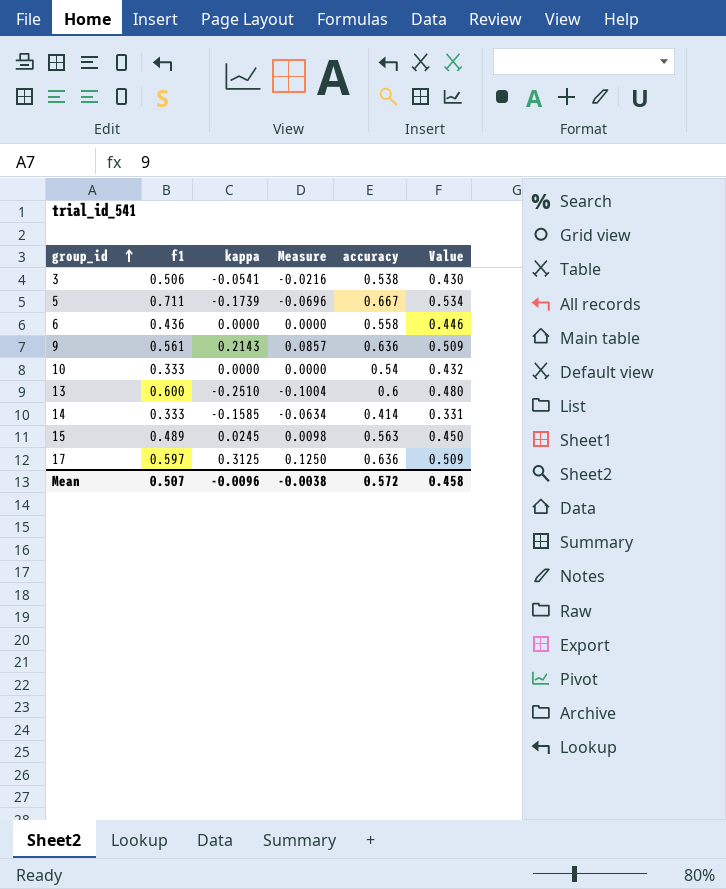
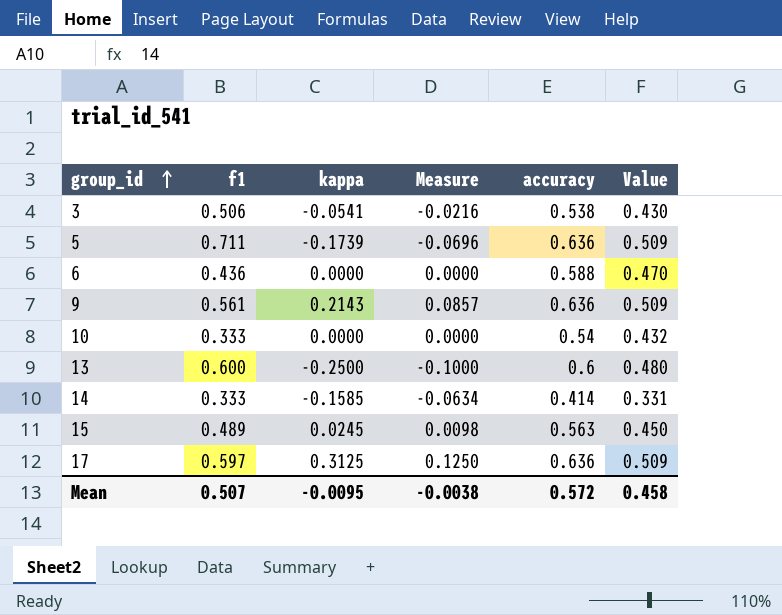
5 | accuracy: 0.667 -> 0.636
5 | Value: 0.534 -> 0.509
6 | accuracy: 0.558 -> 0.588
6 | Value: 0.446 -> 0.470
13 | kappa: -0.2510 -> -0.2500
13 | Measure: -0.1004 -> -0.1000
Mean | kappa: -0.0096 -> -0.0095

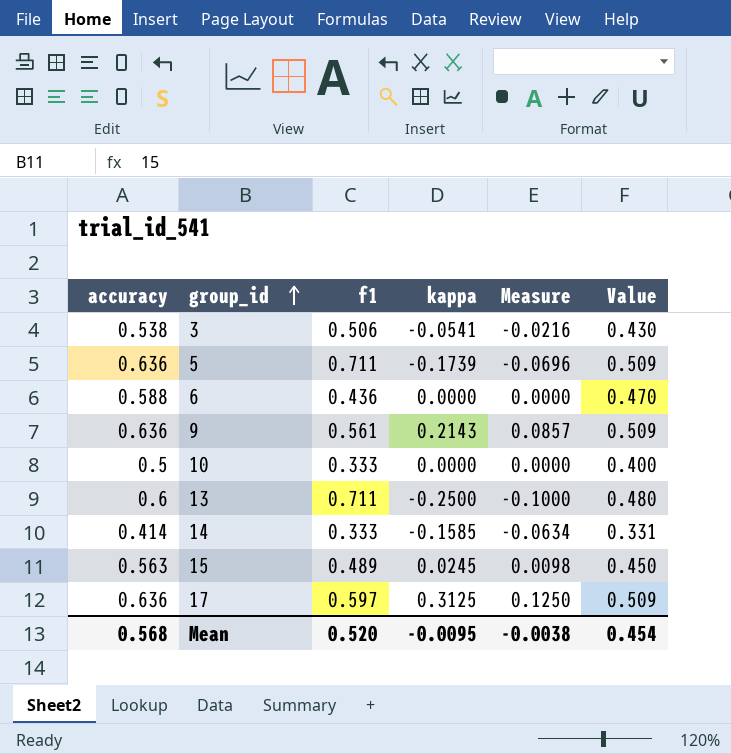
column accuracy | position: 5 -> 1
10 | accuracy: 0.54 -> 0.5
10 | Value: 0.432 -> 0.400
13 | f1: 0.600 -> 0.711
Mean | accuracy: 0.572 -> 0.568
Mean | f1: 0.507 -> 0.520
Mean | Value: 0.458 -> 0.454

